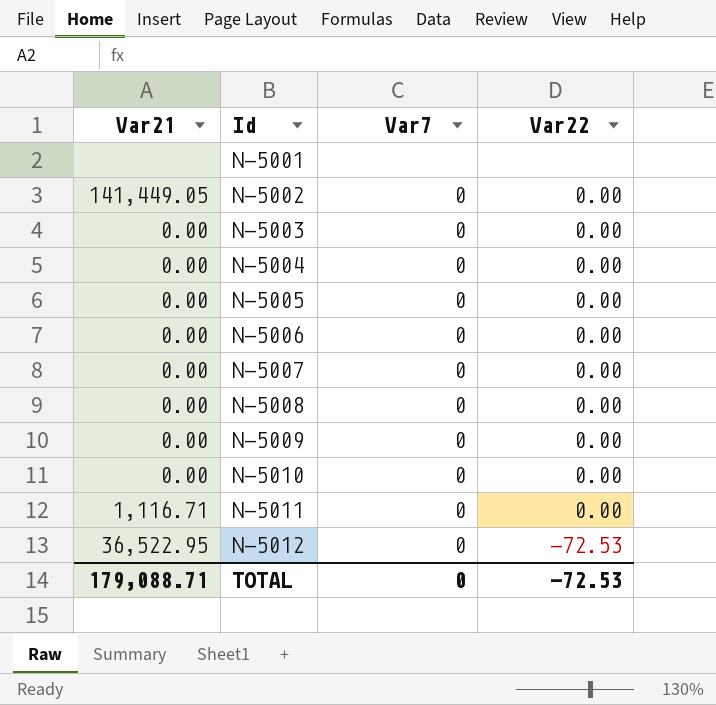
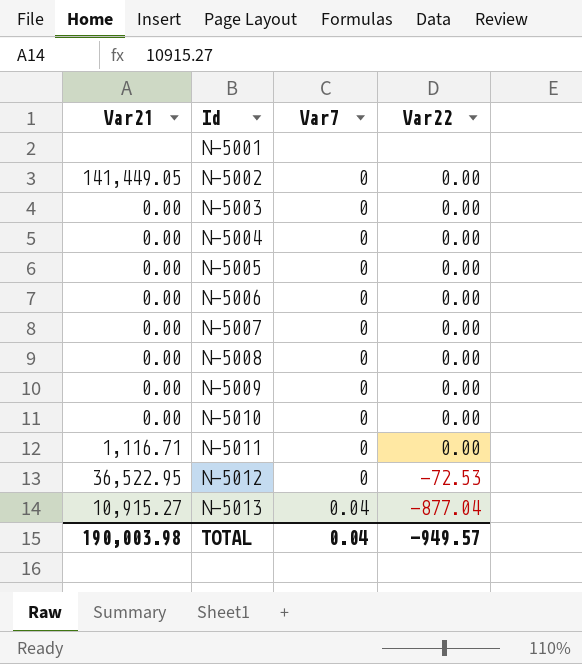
row N-5013: none -> 10,915.27 | 0.04 | -877.04
TOTAL | Var21: 179,088.71 -> 190,003.98
TOTAL | Var7: 0 -> 0.04
TOTAL | Var22: -72.53 -> -949.57

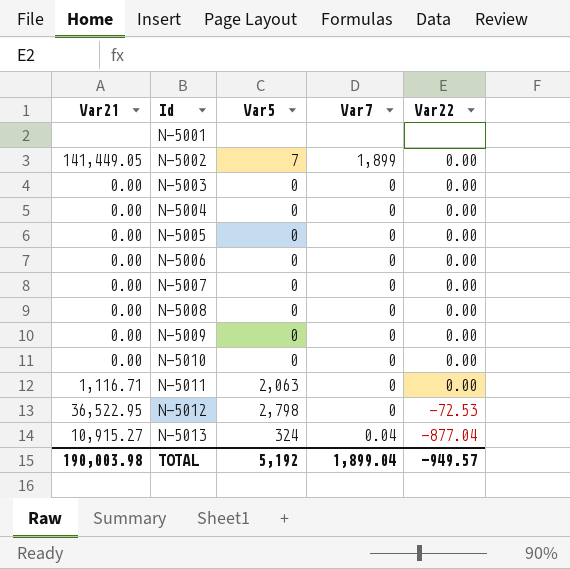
column Var5 | position: none -> 3
N-5002 | Var7: 0 -> 1,899
TOTAL | Var7: 0.04 -> 1,899.04

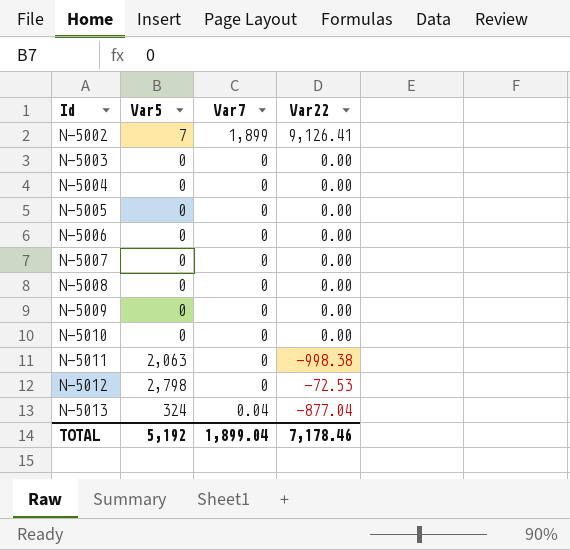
column Var21 | position: 1 -> none
row N-5001: none | none | none | none -> none
N-5002 | Var22: 0.00 -> 9,126.41
N-5011 | Var22: 0.00 -> -998.38
TOTAL | Var22: -949.57 -> 7,178.46

